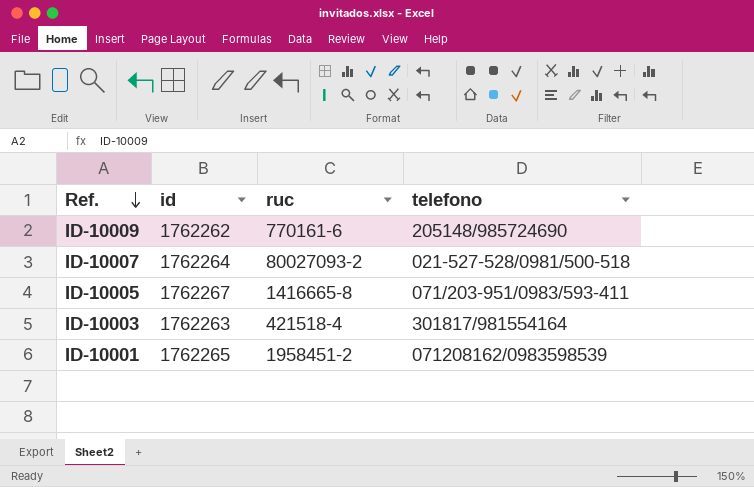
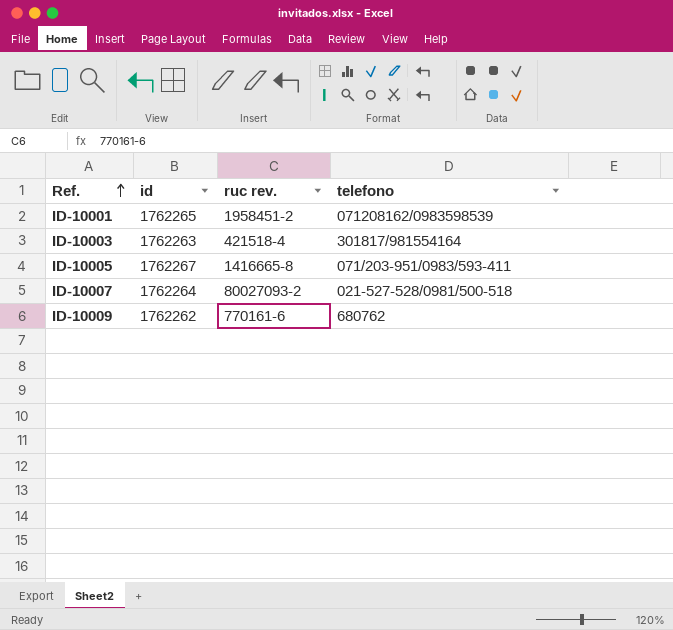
row order: Ref. descending -> Ref. ascending
column name: ruc -> ruc rev.
ID-10009 | telefono: 205148/985724690 -> 680762

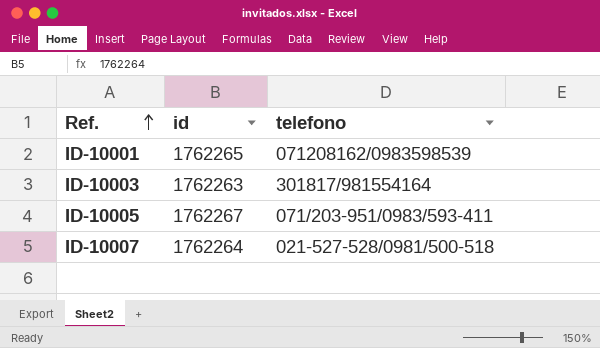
column ruc rev. | position: 3 -> none
row ID-10009: 1762262 | 770161-6 | 680762 -> none

